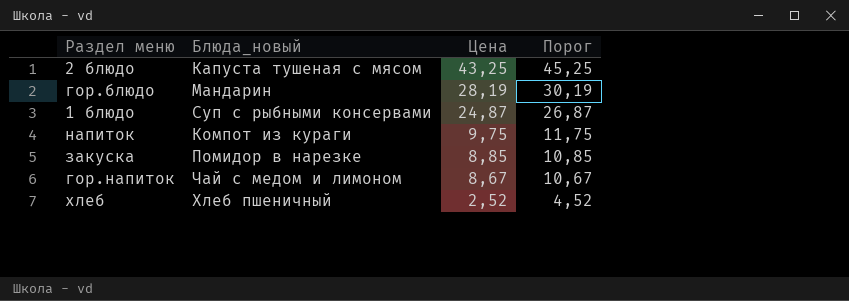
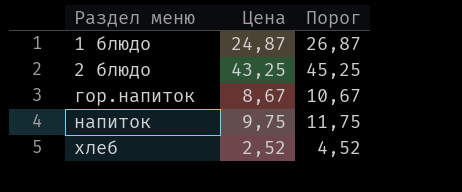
row order: Цена descending -> Раздел меню ascending
column Блюда_новый | position: 2 -> none
row гор.блюдо: Мандарин | 28,19 | 30,19 -> none
row закуска: Помидор в нарезке | 8,85 | 10,85 -> none

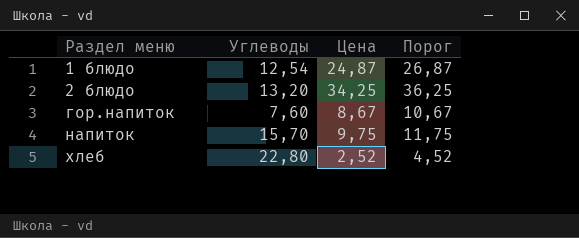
column Углеводы | position: none -> 2
2 блюдо | Цена: 43,25 -> 34,25
2 блюдо | Порог: 45,25 -> 36,25

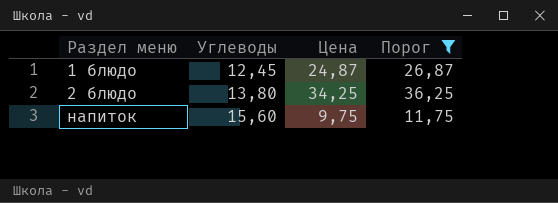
filter: none -> Порог >= 11,75
1 блюдо | Углеводы: 12,54 -> 12,45
2 блюдо | Углеводы: 13,20 -> 13,80
напиток | Углеводы: 15,70 -> 15,60

